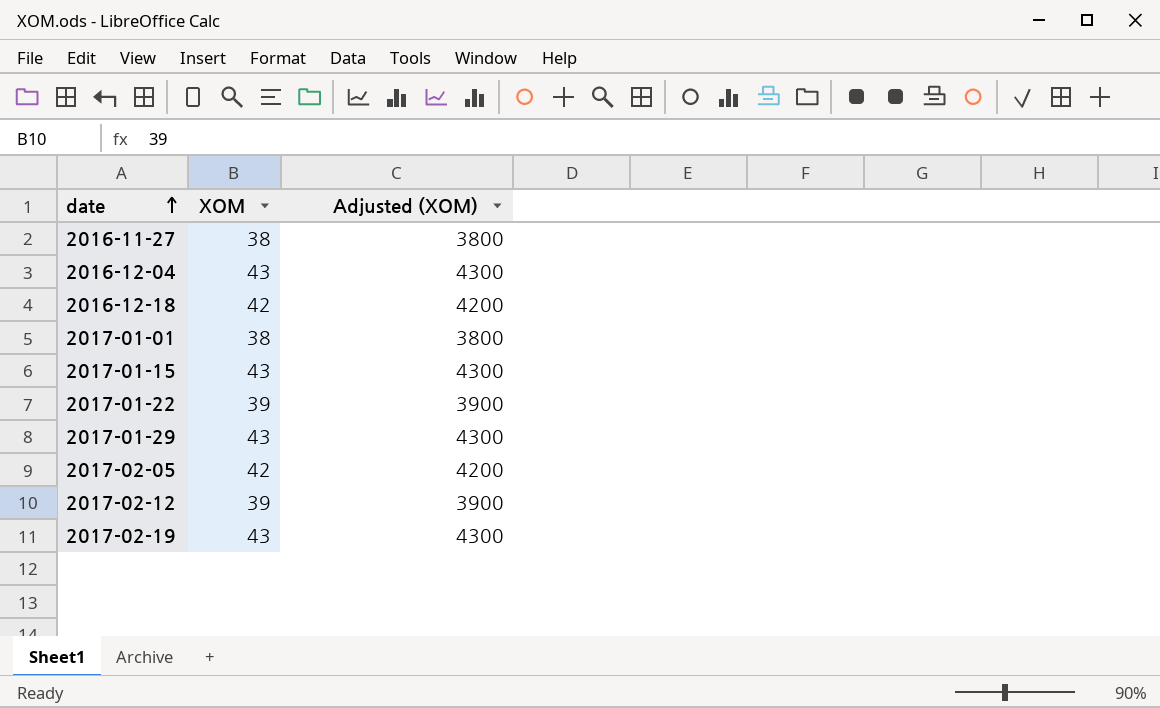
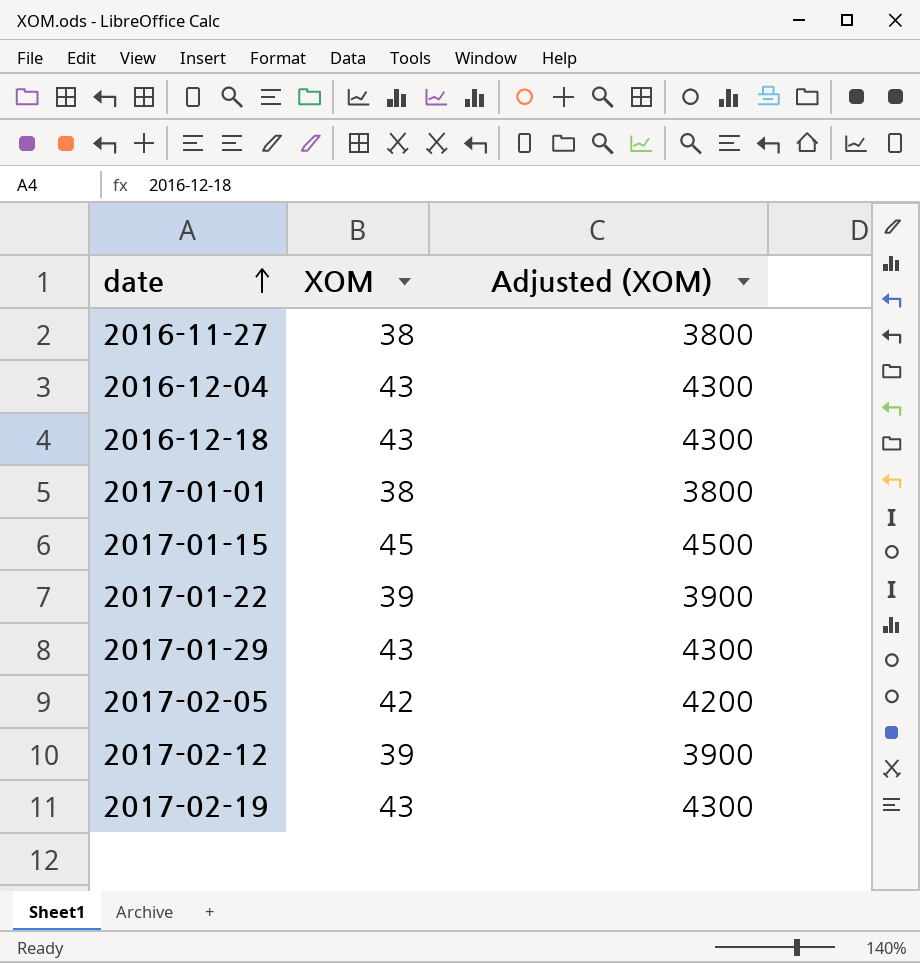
2016-12-18 | XOM: 42 -> 43
2016-12-18 | Adjusted (XOM): 4200 -> 4300
2017-01-15 | XOM: 43 -> 45
2017-01-15 | Adjusted (XOM): 4300 -> 4500

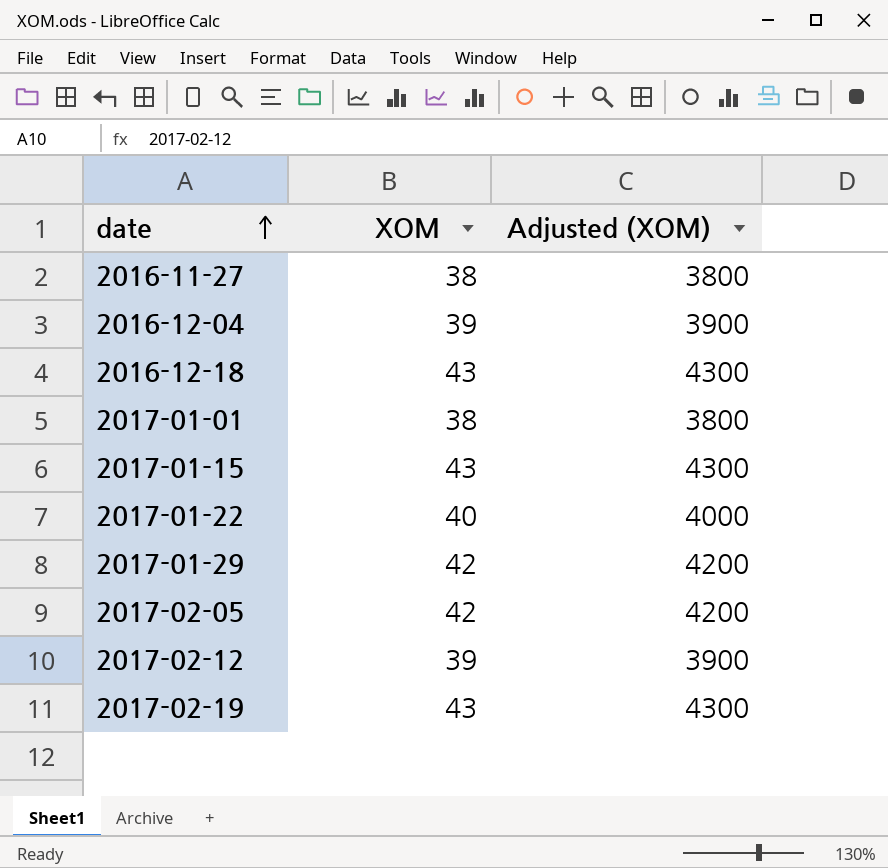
2016-12-04 | XOM: 43 -> 39
2016-12-04 | Adjusted (XOM): 4300 -> 3900
2017-01-15 | XOM: 45 -> 43
2017-01-15 | Adjusted (XOM): 4500 -> 4300
2017-01-22 | XOM: 39 -> 40
2017-01-22 | Adjusted (XOM): 3900 -> 4000
2017-01-29 | XOM: 43 -> 42
2017-01-29 | Adjusted (XOM): 4300 -> 4200

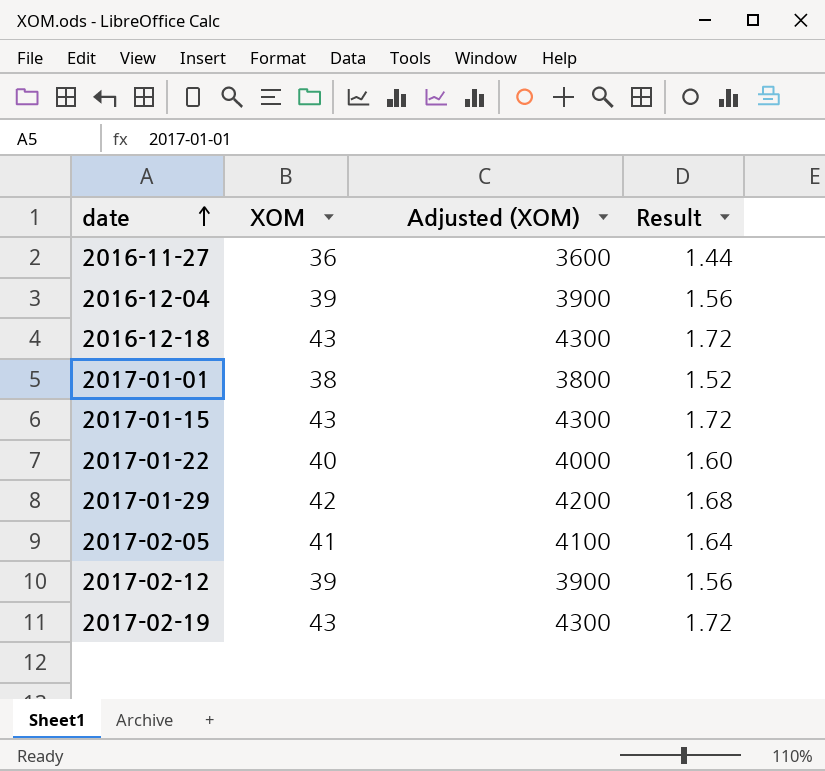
column Result | formula: none -> [XOM] * 0.04
2016-11-27 | XOM: 38 -> 36
2016-11-27 | Adjusted (XOM): 3800 -> 3600
2017-02-05 | XOM: 42 -> 41
2017-02-05 | Adjusted (XOM): 4200 -> 4100

